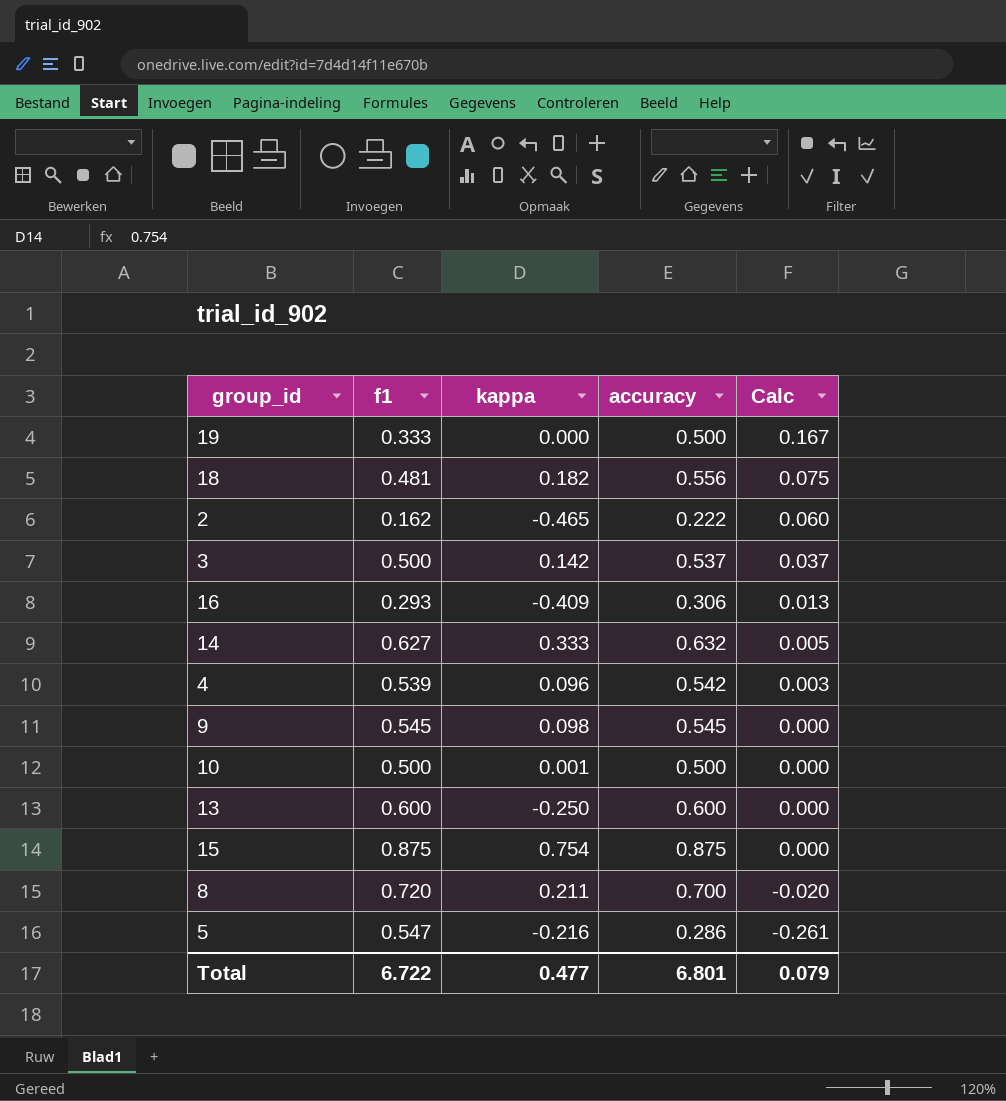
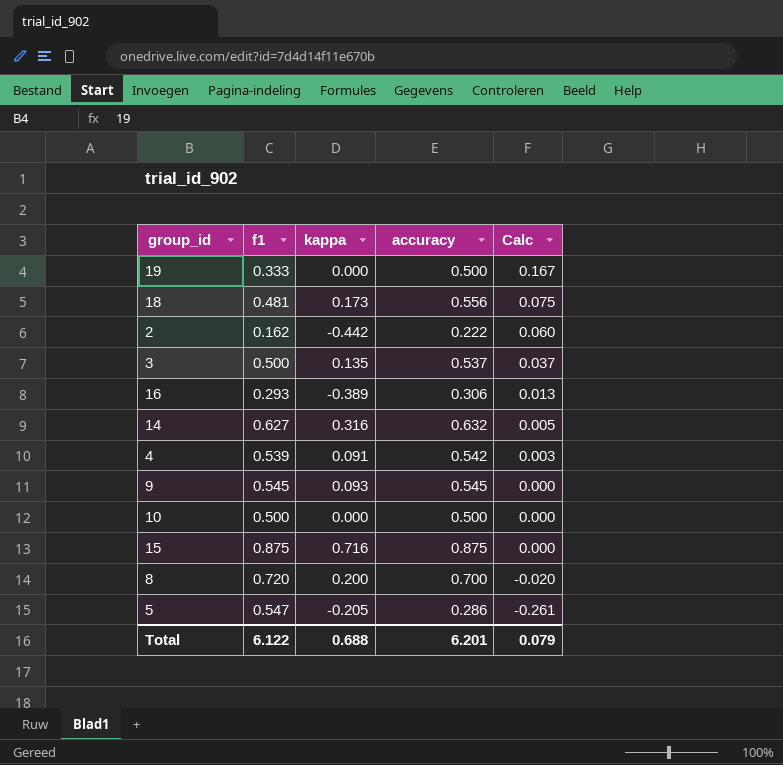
row 13: 0.600 | -0.250 | 0.600 | 0.000 -> none
18 | kappa: 0.182 -> 0.173
2 | kappa: -0.465 -> -0.442
3 | kappa: 0.142 -> 0.135
16 | kappa: -0.409 -> -0.389
14 | kappa: 0.333 -> 0.316
4 | kappa: 0.096 -> 0.091
9 | kappa: 0.098 -> 0.093
10 | kappa: 0.001 -> 0.000
15 | kappa: 0.754 -> 0.716
8 | kappa: 0.211 -> 0.200
5 | kappa: -0.216 -> -0.205
Total | f1: 6.722 -> 6.122
Total | kappa: 0.477 -> 0.688
Total | accuracy: 6.801 -> 6.201

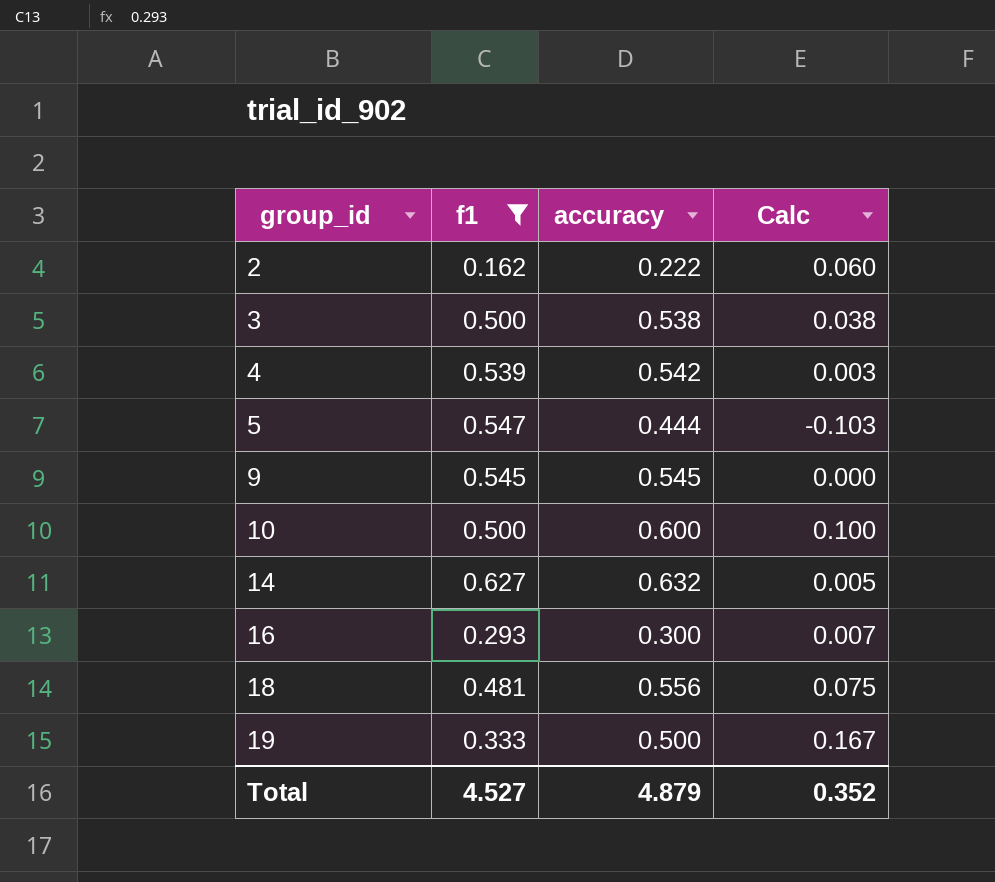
filter: none -> f1 <= 0.627
row order: Calc descending -> group_id ascending
column kappa | position: 3 -> none
3 | accuracy: 0.537 -> 0.538
3 | Calc: 0.037 -> 0.038
5 | accuracy: 0.286 -> 0.444
5 | Calc: -0.261 -> -0.103
10 | accuracy: 0.500 -> 0.600
10 | Calc: 0.000 -> 0.100
16 | accuracy: 0.306 -> 0.300
16 | Calc: 0.013 -> 0.007
Total | f1: 6.122 -> 4.527
Total | accuracy: 6.201 -> 4.879
Total | Calc: 0.079 -> 0.352

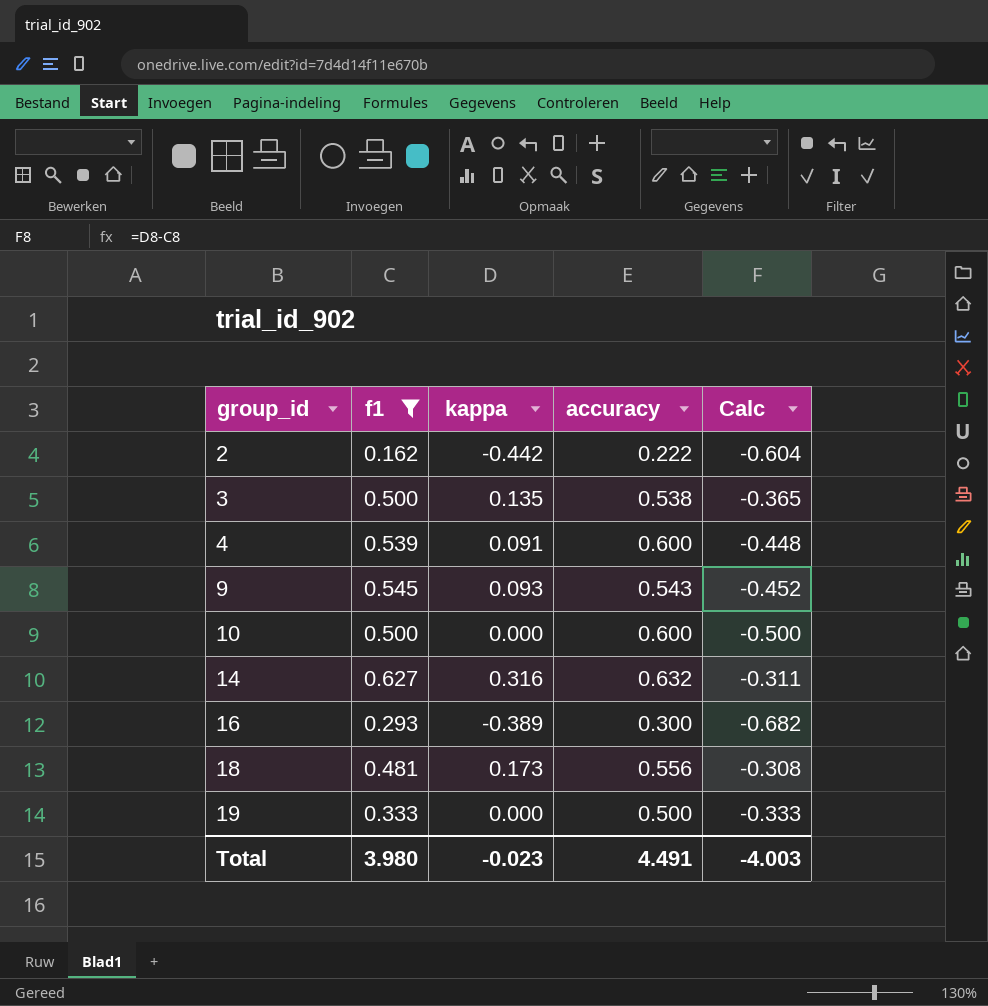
column kappa | position: none -> 3
column Calc | formula: [accuracy] - [f1] -> [kappa] - [f1]
row 5: 0.547 | 0.444 | -0.103 -> none
4 | accuracy: 0.542 -> 0.600
9 | accuracy: 0.545 -> 0.543
Total | f1: 4.527 -> 3.980
Total | accuracy: 4.879 -> 4.491
Total | Calc: 0.352 -> -4.003

